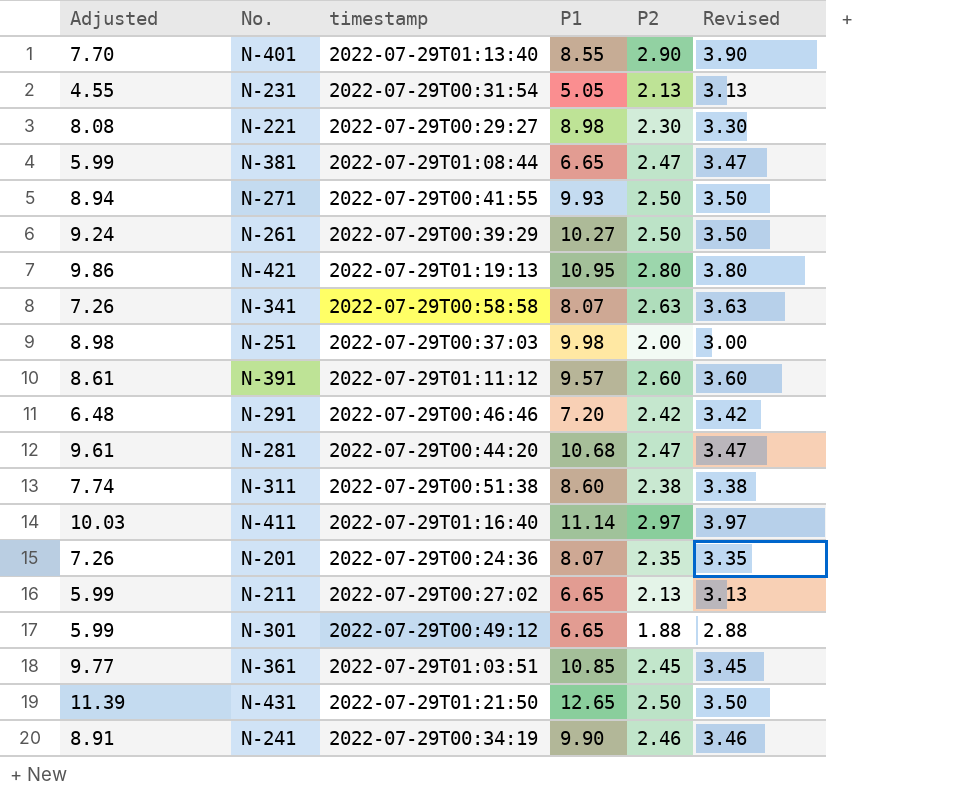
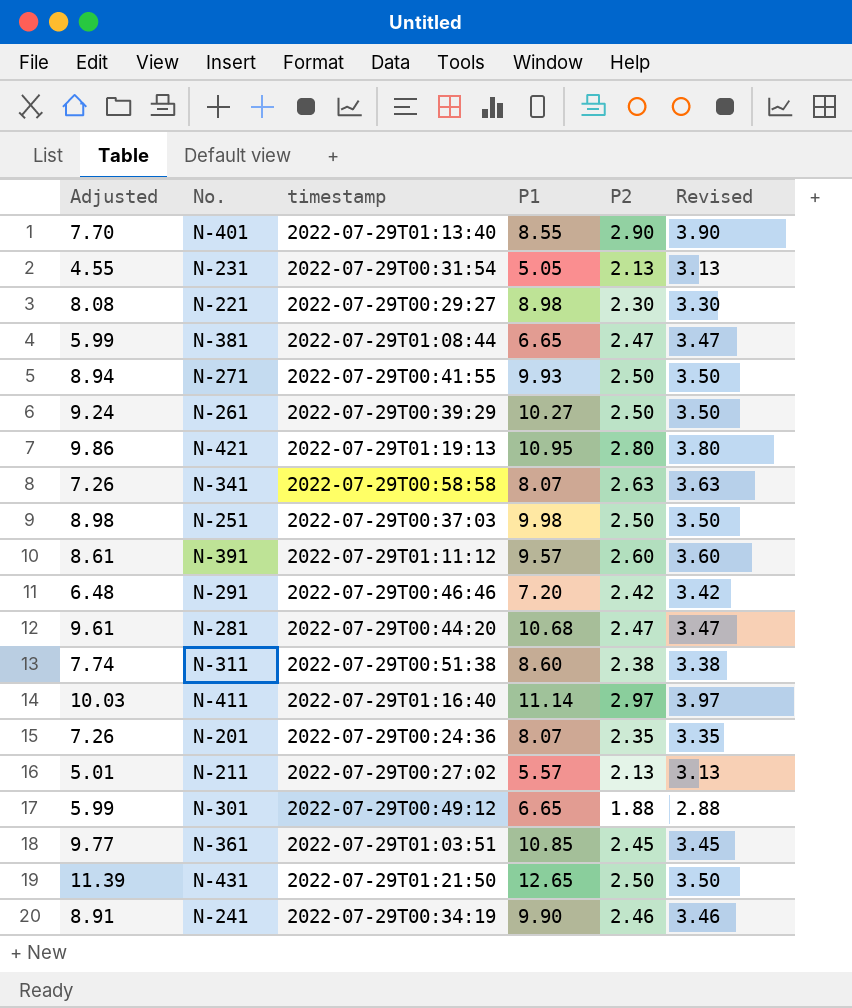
N-251 | P2: 2.00 -> 2.50
N-251 | Revised: 3.00 -> 3.50
N-211 | Adjusted: 5.99 -> 5.01
N-211 | P1: 6.65 -> 5.57

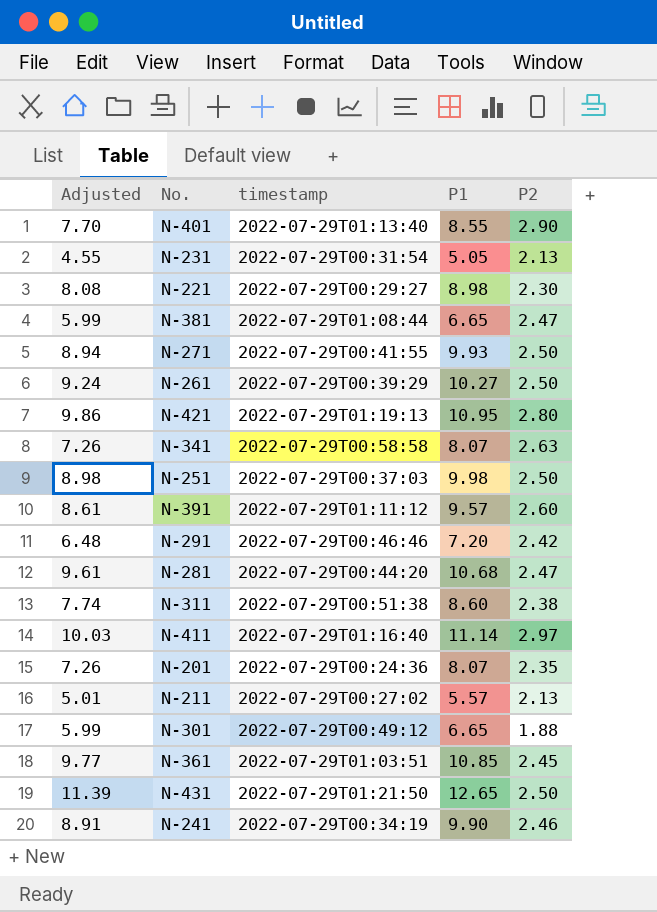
column Revised | formula: [P2] + 1 -> none

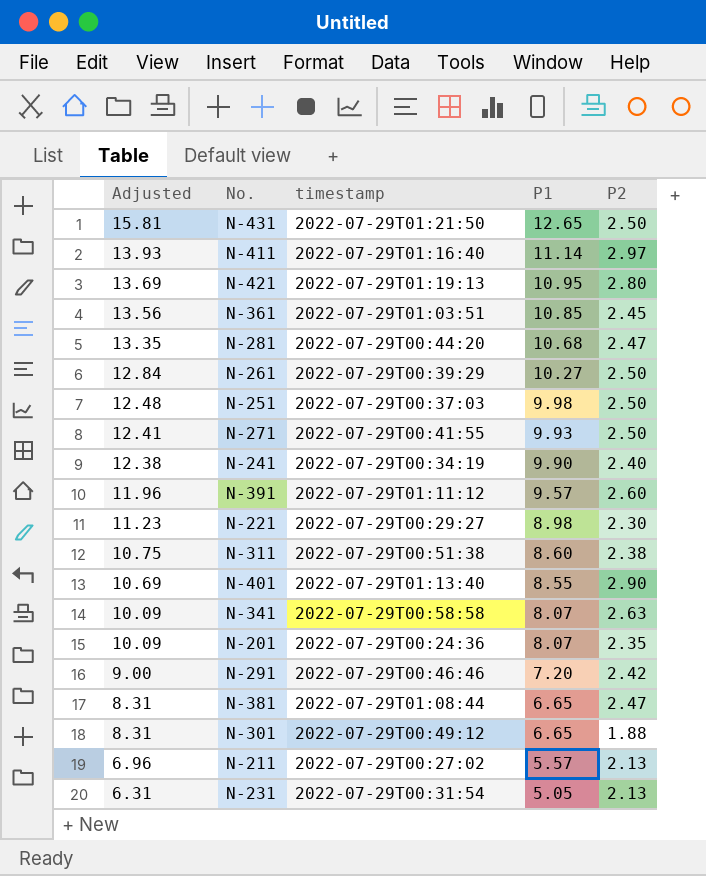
row order: none -> Adjusted descending
column Adjusted | formula: [P1] * 0.9 -> [P1] * 1.25
N-241 | P2: 2.46 -> 2.40

